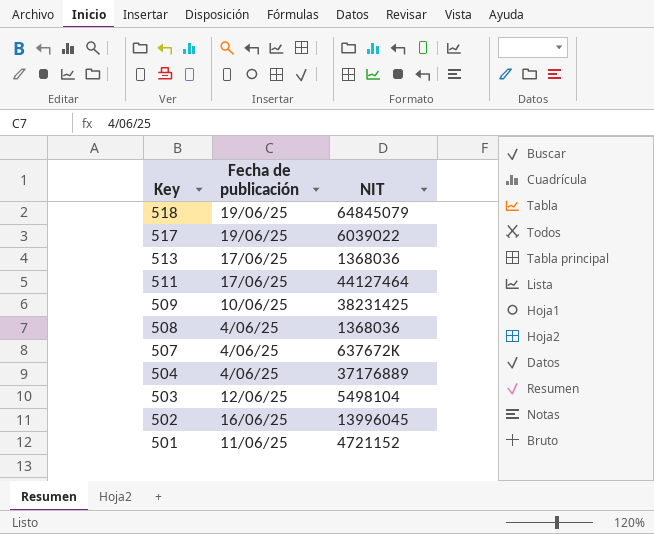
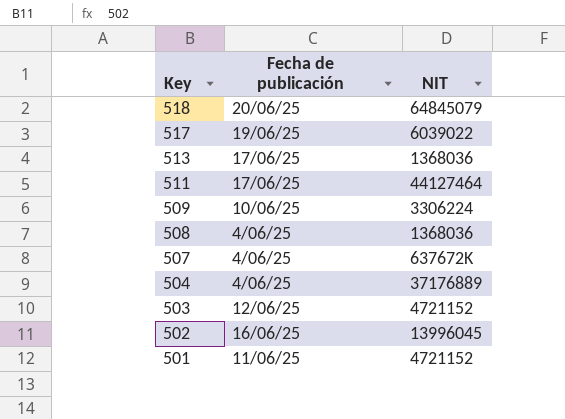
518 | Fecha de publicación: 19/06/25 -> 20/06/25
509 | NIT: 38231425 -> 3306224
503 | NIT: 5498104 -> 4721152

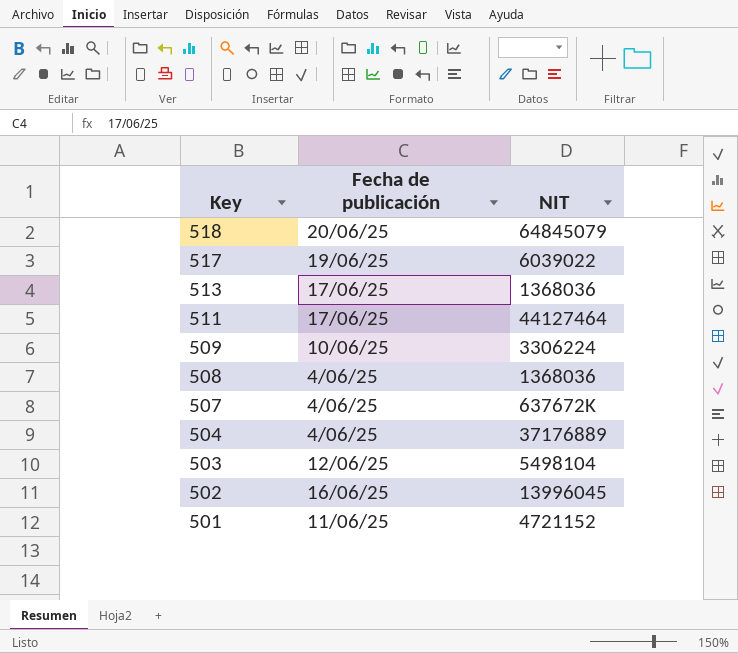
503 | NIT: 4721152 -> 5498104

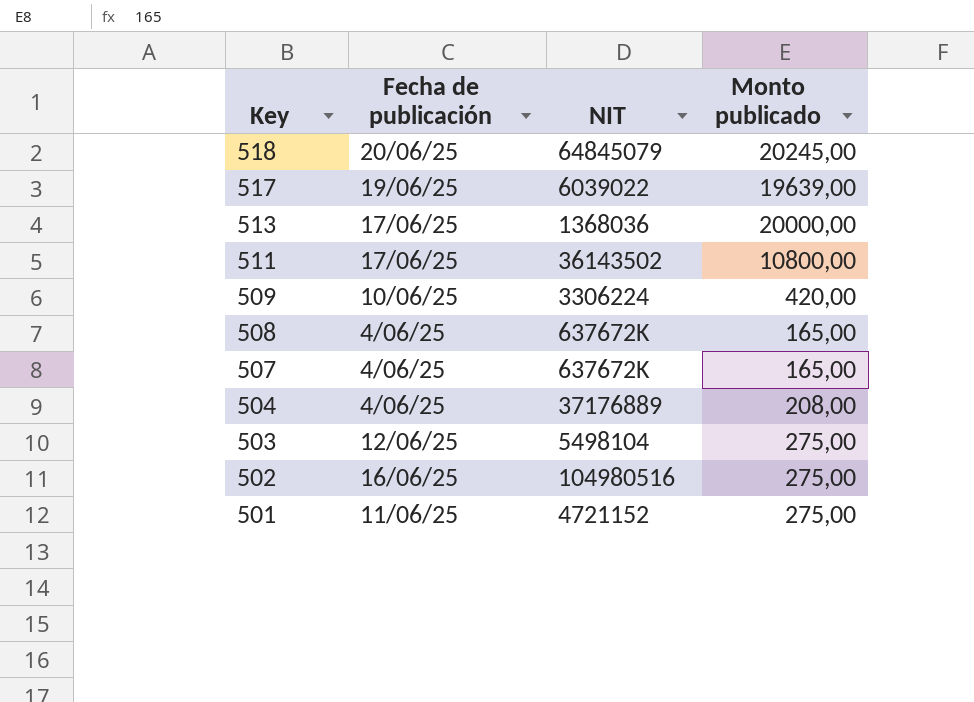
column Monto publicado | position: none -> 4
511 | NIT: 44127464 -> 36143502
508 | NIT: 1368036 -> 637672K
502 | NIT: 13996045 -> 104980516

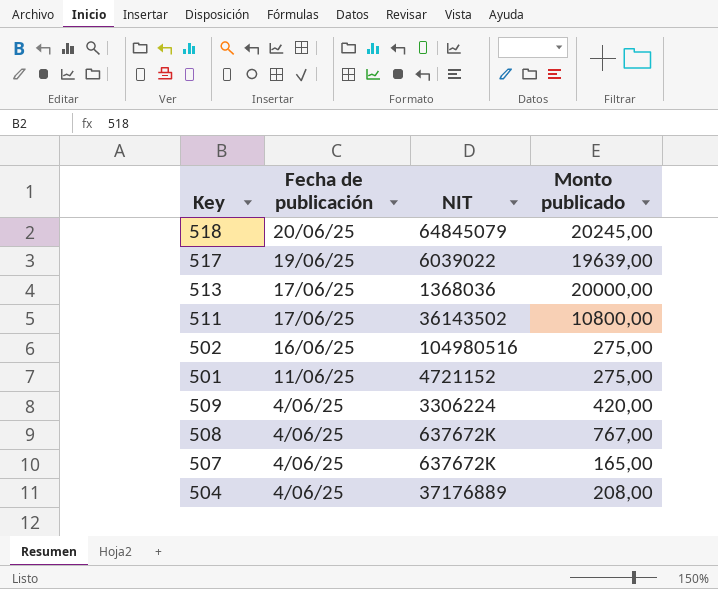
row order: Key descending -> Fecha de publicación descending
row 503: 12/06/25 | 5498104 | 275,00 -> none
509 | Fecha de publicación: 10/06/25 -> 4/06/25
508 | Monto publicado: 165,00 -> 767,00

